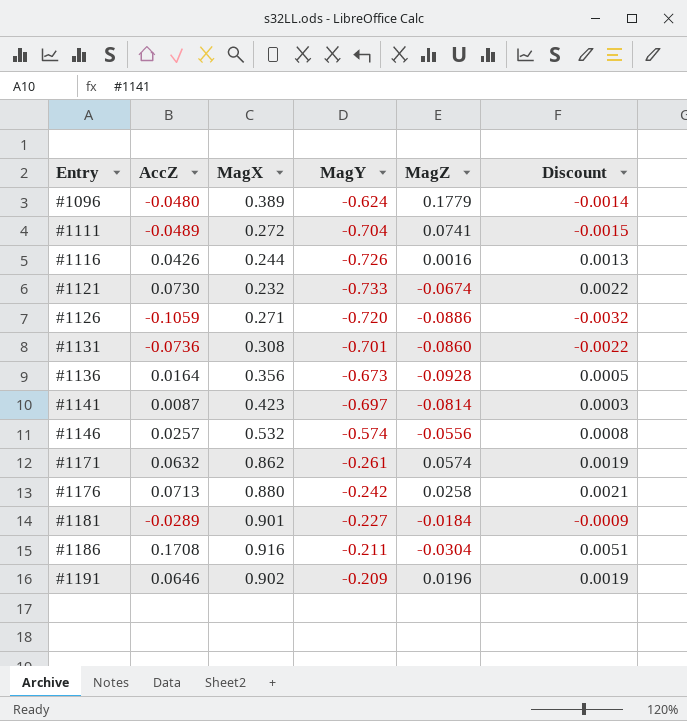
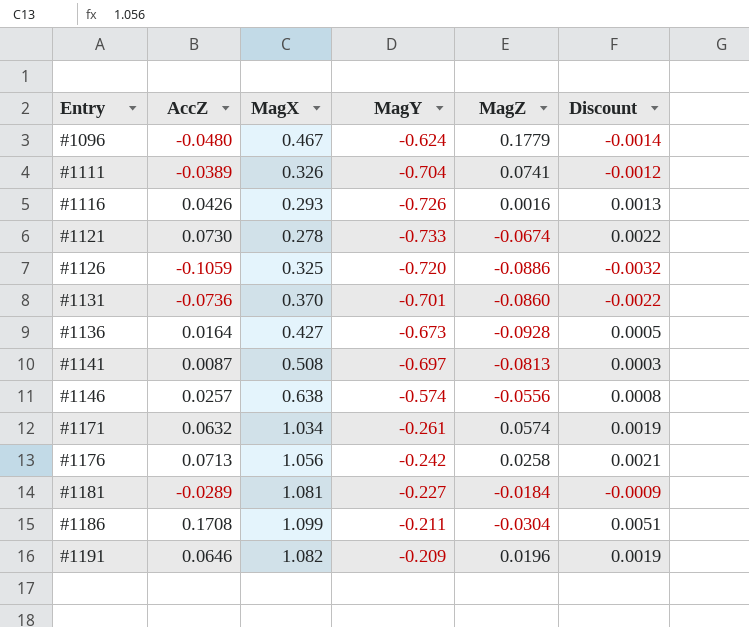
#1096 | MagX: 0.389 -> 0.467
#1111 | AccZ: -0.0489 -> -0.0389
#1111 | MagX: 0.272 -> 0.326
#1111 | Discount: -0.0015 -> -0.0012
#1116 | MagX: 0.244 -> 0.293
#1121 | MagX: 0.232 -> 0.278
#1126 | MagX: 0.271 -> 0.325
#1131 | MagX: 0.308 -> 0.370
#1136 | MagX: 0.356 -> 0.427
#1141 | MagX: 0.423 -> 0.508
#1141 | MagZ: -0.0814 -> -0.0813
#1146 | MagX: 0.532 -> 0.638
#1171 | MagX: 0.862 -> 1.034
#1176 | MagX: 0.880 -> 1.056
#1181 | MagX: 0.901 -> 1.081
#1186 | MagX: 0.916 -> 1.099
#1191 | MagX: 0.902 -> 1.082

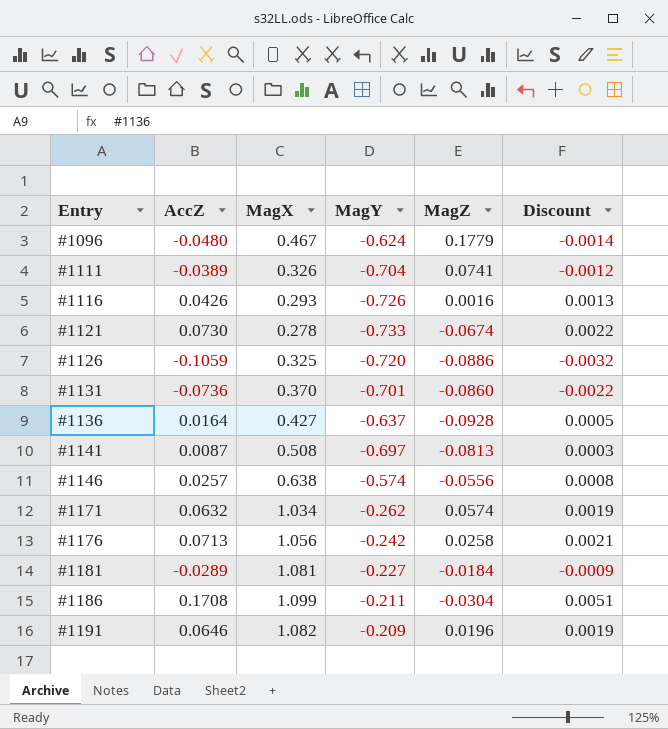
#1136 | MagY: -0.673 -> -0.637
#1171 | MagY: -0.261 -> -0.262

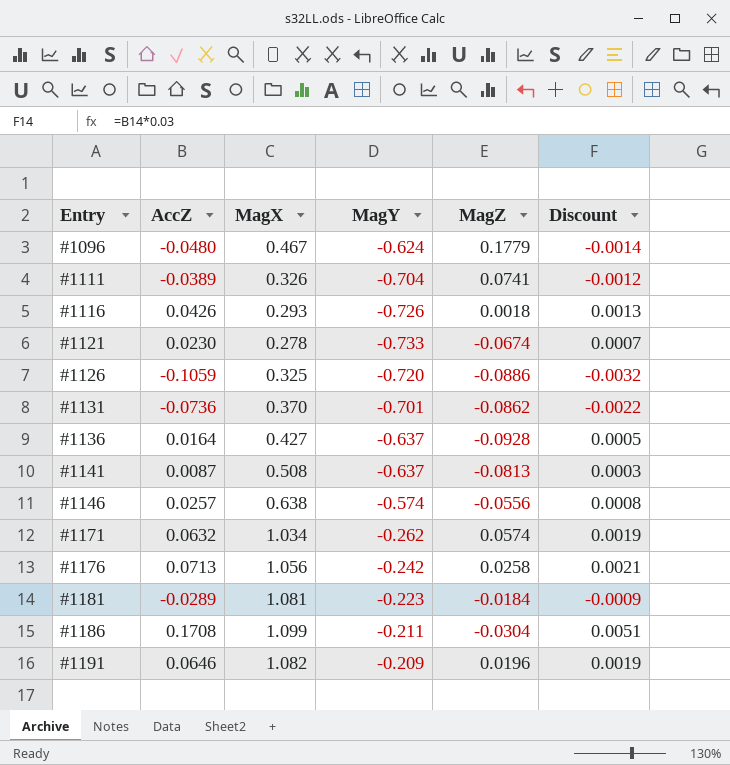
#1116 | MagZ: 0.0016 -> 0.0018
#1121 | AccZ: 0.0730 -> 0.0230
#1121 | Discount: 0.0022 -> 0.0007
#1131 | MagZ: -0.0860 -> -0.0862
#1141 | MagY: -0.697 -> -0.637
#1181 | MagY: -0.227 -> -0.223

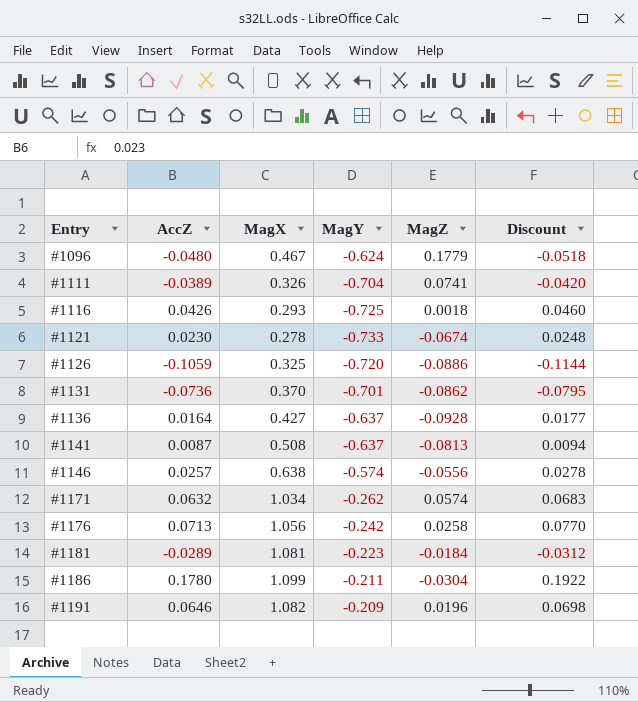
column Discount | formula: [AccZ] * 0.03 -> [AccZ] * 1.08
#1116 | MagY: -0.726 -> -0.725
#1186 | AccZ: 0.1708 -> 0.1780

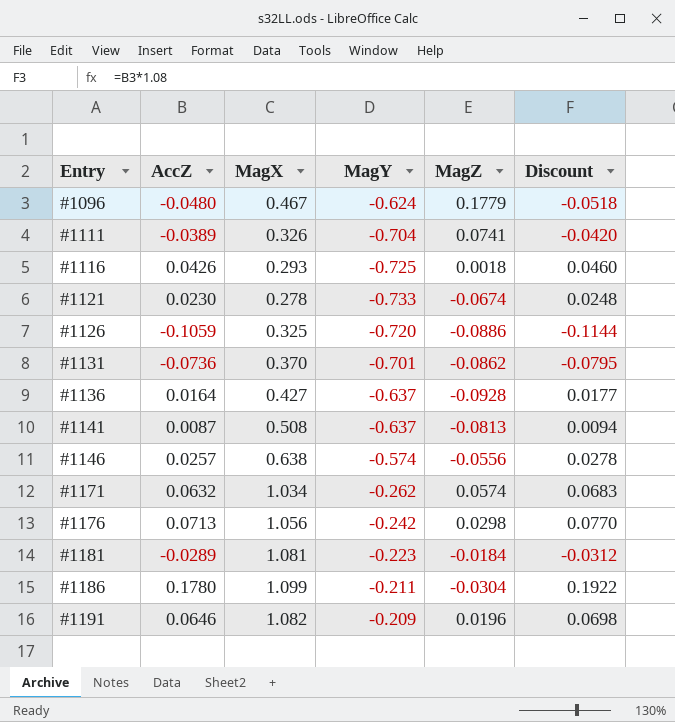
#1176 | MagZ: 0.0258 -> 0.0298

